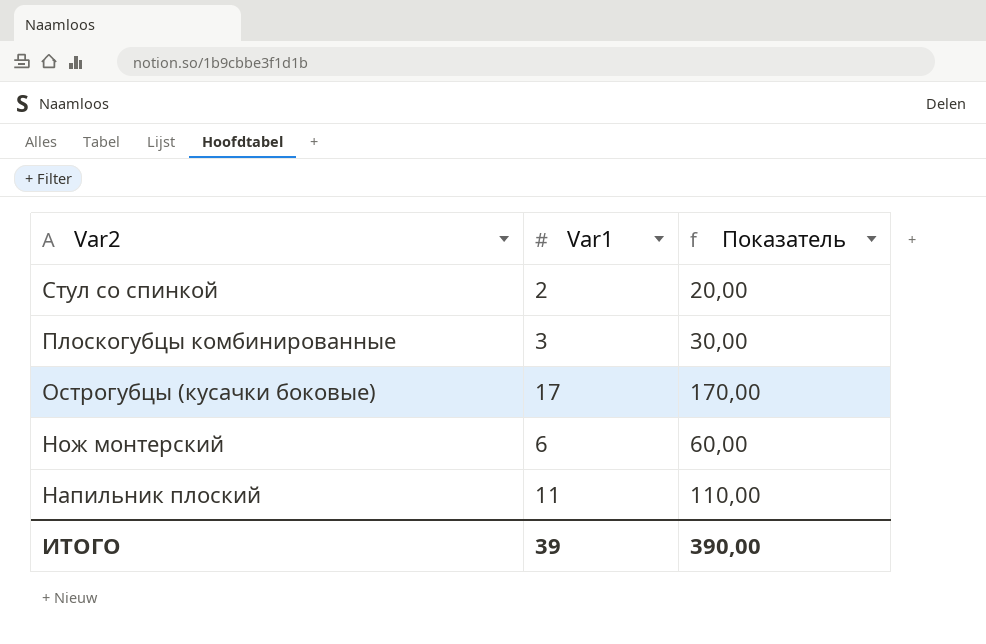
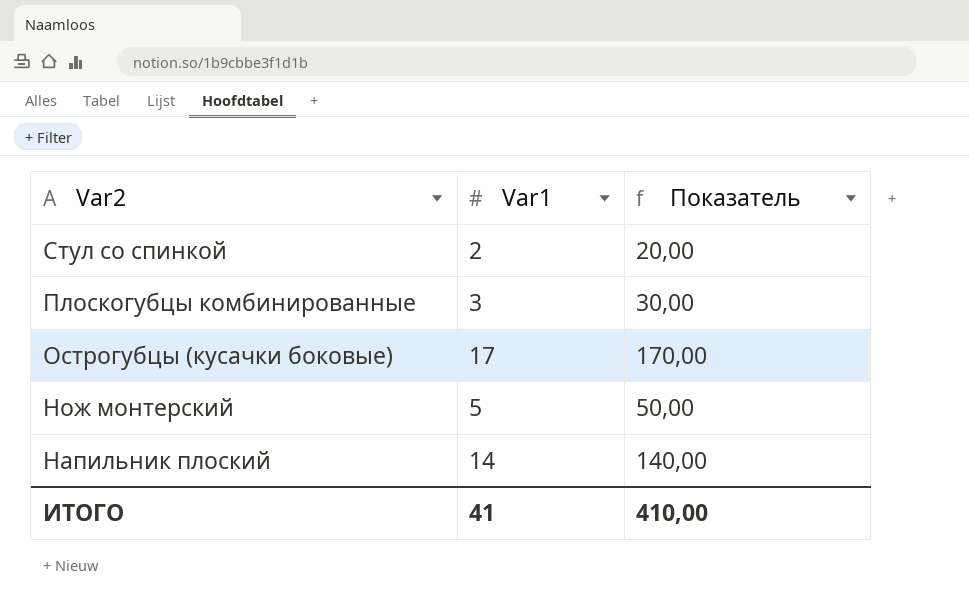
Нож монтерский | Var1: 6 -> 5
Нож монтерский | Показатель: 60,00 -> 50,00
Напильник плоский | Var1: 11 -> 14
Напильник плоский | Показатель: 110,00 -> 140,00
ИТОГО | Var1: 39 -> 41
ИТОГО | Показатель: 390,00 -> 410,00

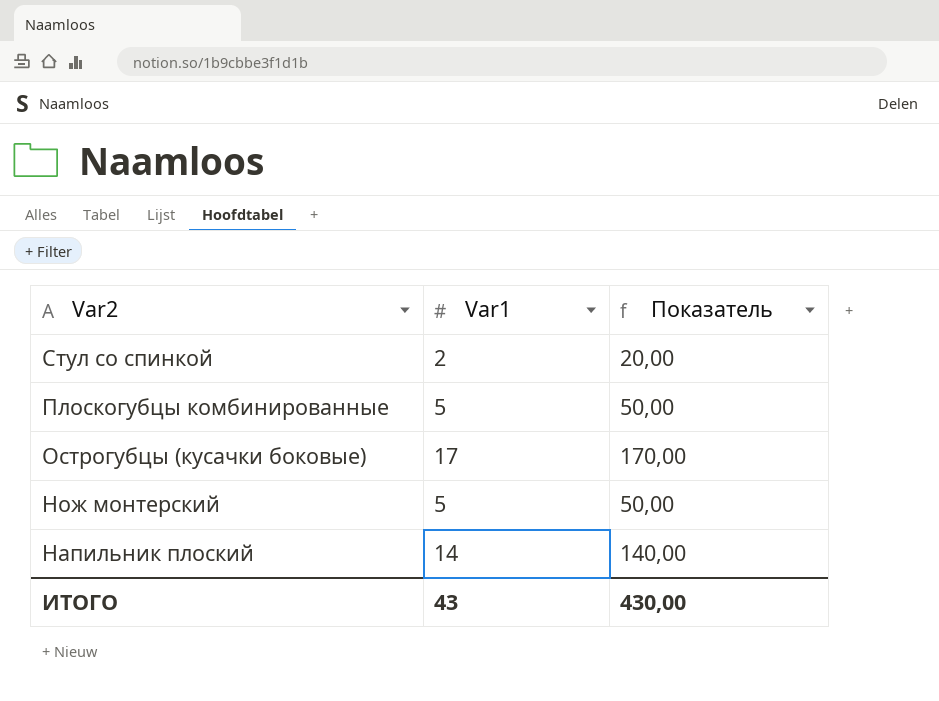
Плоскогубцы комбинированные | Var1: 3 -> 5
Плоскогубцы комбинированные | Показатель: 30,00 -> 50,00
ИТОГО | Var1: 41 -> 43
ИТОГО | Показатель: 410,00 -> 430,00

